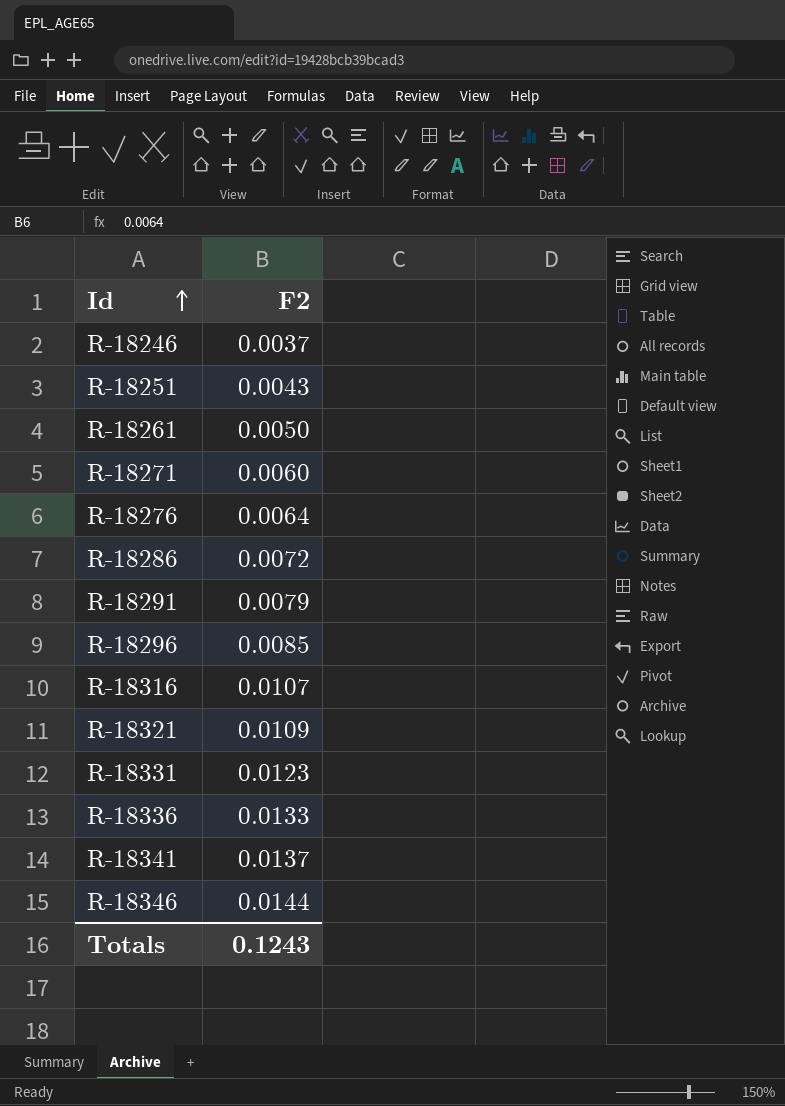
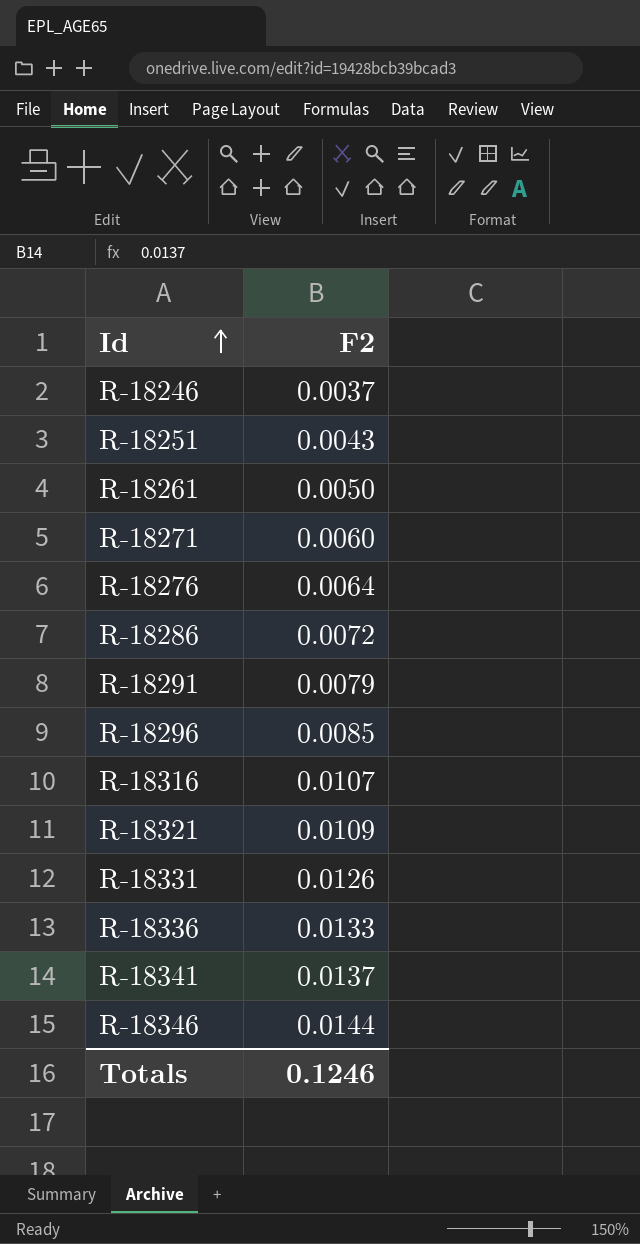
R-18331 | F2: 0.0123 -> 0.0126
Totals | F2: 0.1243 -> 0.1246

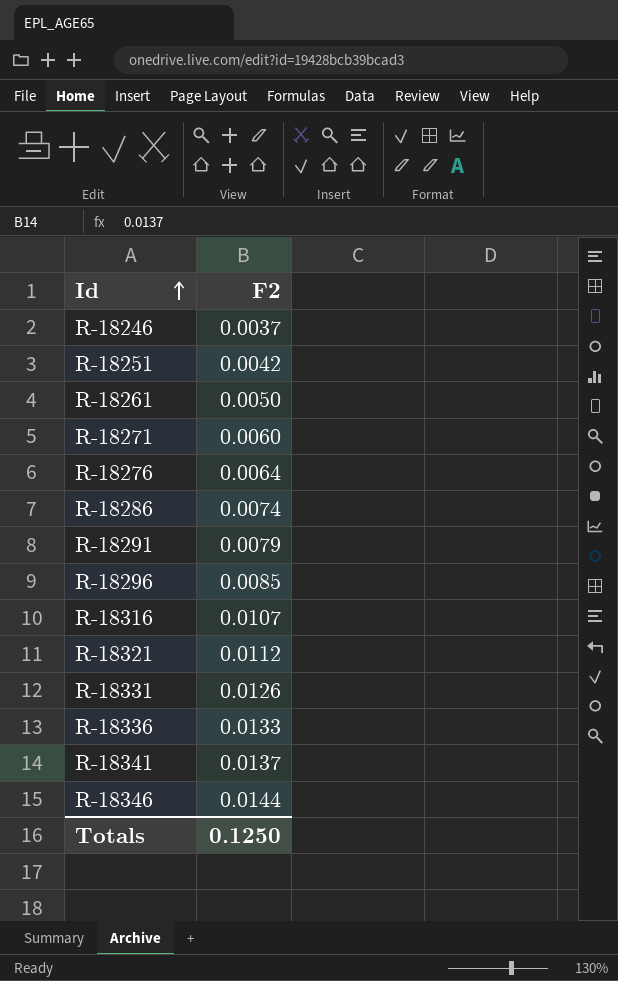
R-18251 | F2: 0.0043 -> 0.0042
R-18286 | F2: 0.0072 -> 0.0074
R-18321 | F2: 0.0109 -> 0.0112
Totals | F2: 0.1246 -> 0.1250

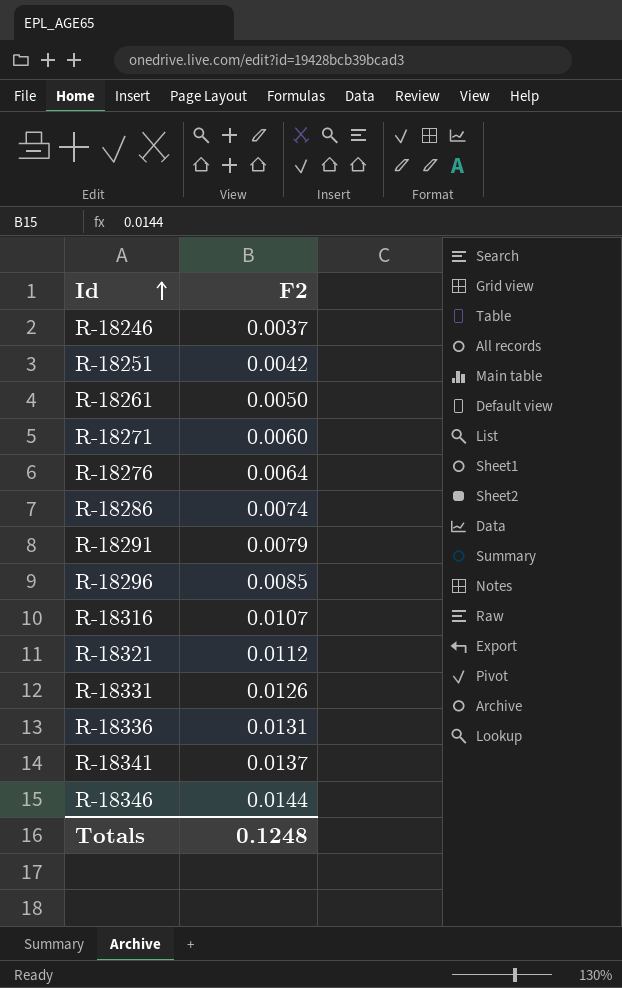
R-18336 | F2: 0.0133 -> 0.0131
Totals | F2: 0.1250 -> 0.1248

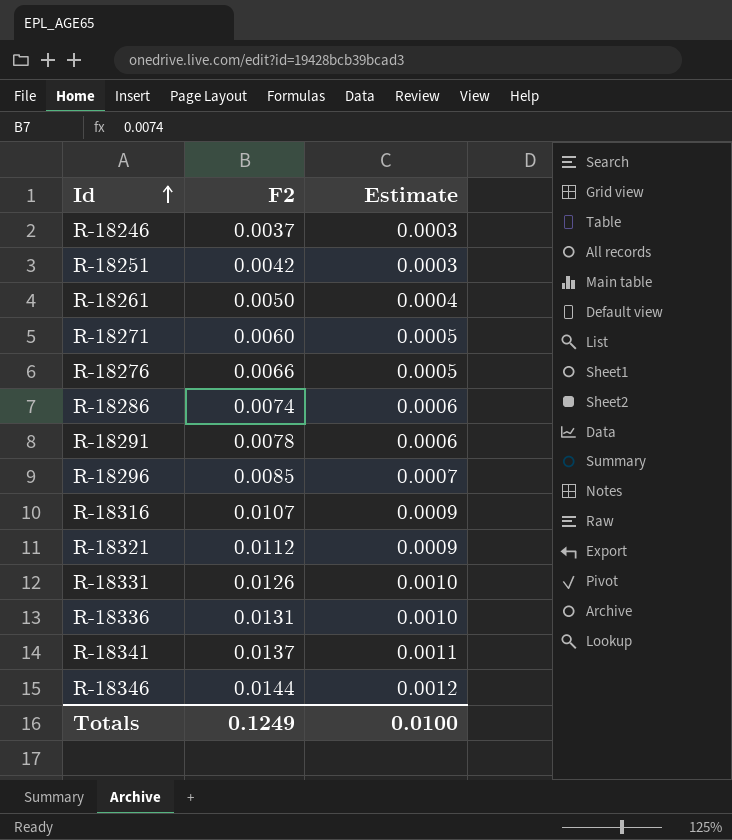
column Estimate | formula: none -> [F2] * 0.08
R-18276 | F2: 0.0064 -> 0.0066
R-18291 | F2: 0.0079 -> 0.0078
Totals | F2: 0.1248 -> 0.1249

